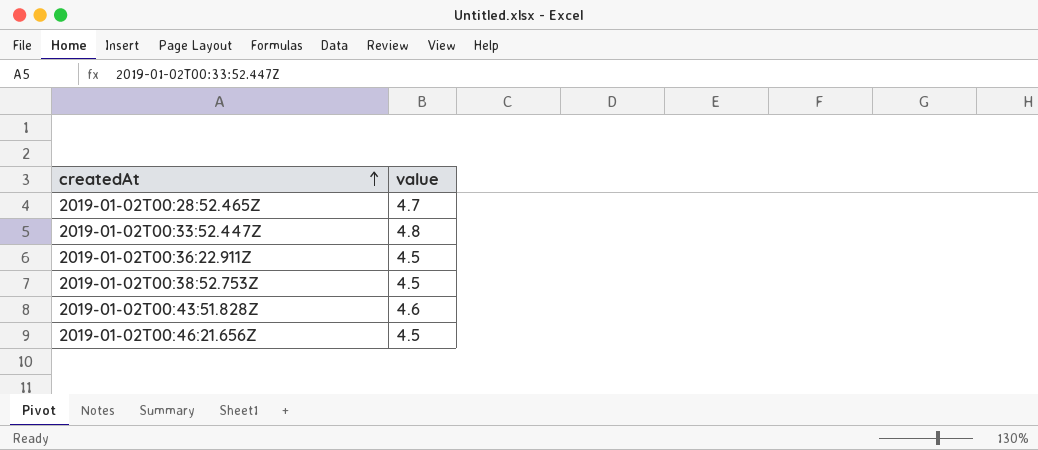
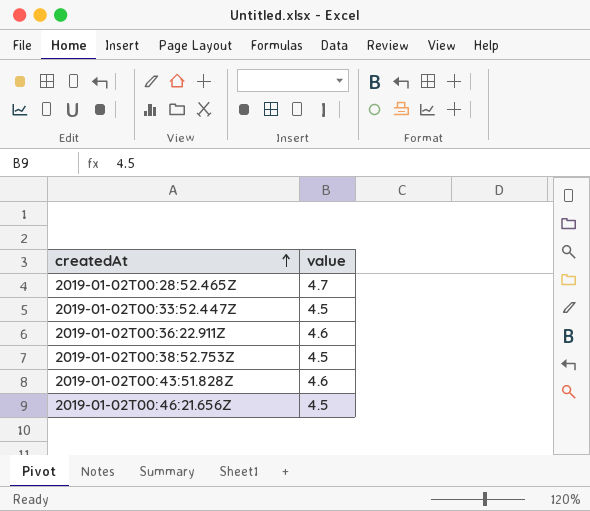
2019-01-02T00:33:52.447Z | value: 4.8 -> 4.5
2019-01-02T00:36:22.911Z | value: 4.5 -> 4.6

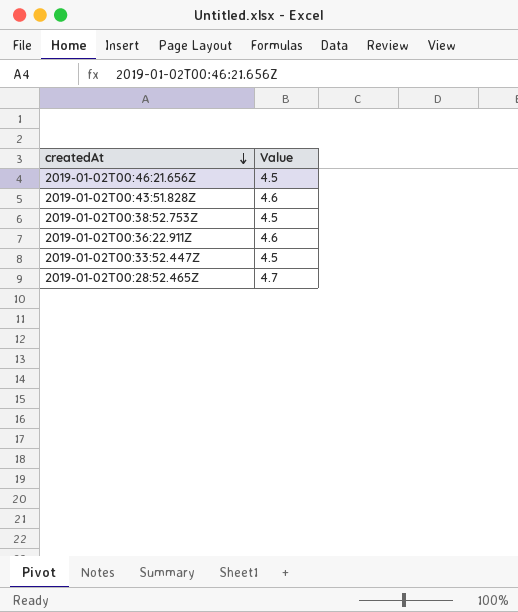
row order: createdAt ascending -> createdAt descending
column name: value -> Value

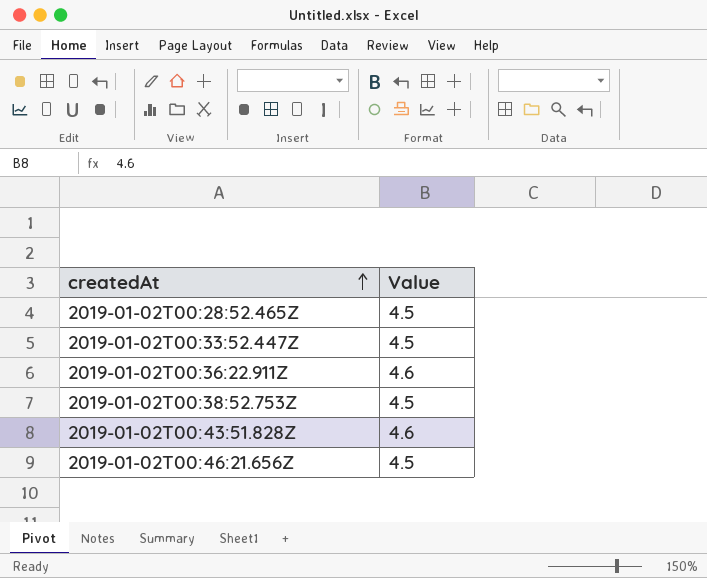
row order: createdAt descending -> createdAt ascending
2019-01-02T00:28:52.465Z | Value: 4.7 -> 4.5

